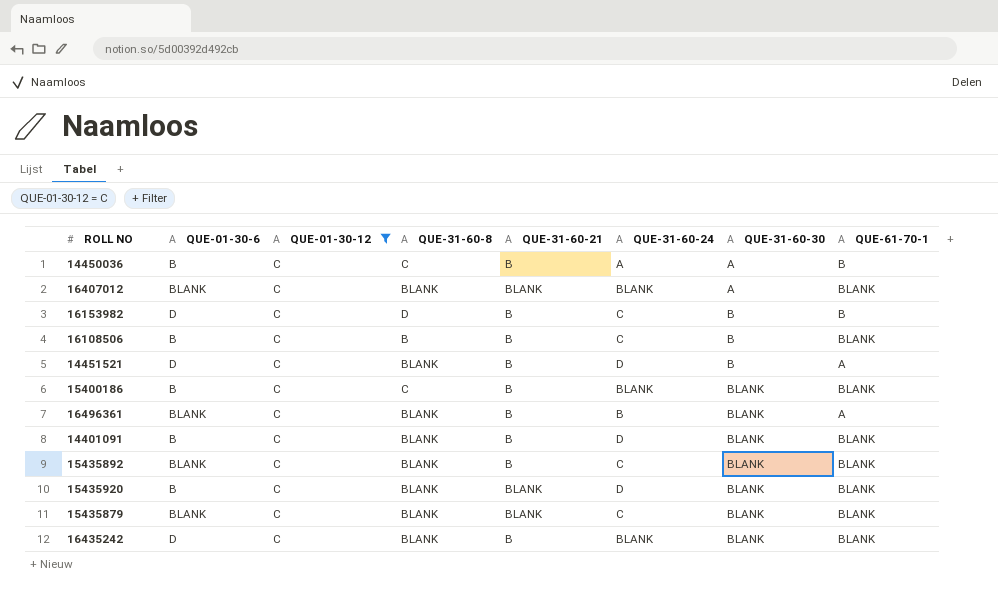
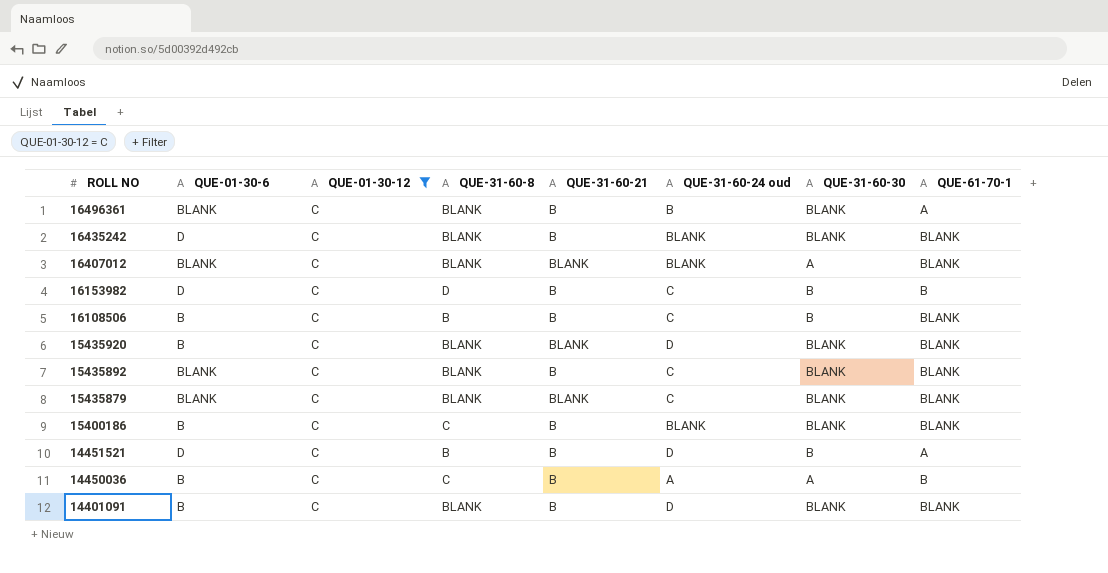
row order: QUE-31-60-30 ascending -> ROLL NO descending
column name: QUE-31-60-24 -> QUE-31-60-24 oud
14451521 | QUE-31-60-8: BLANK -> B

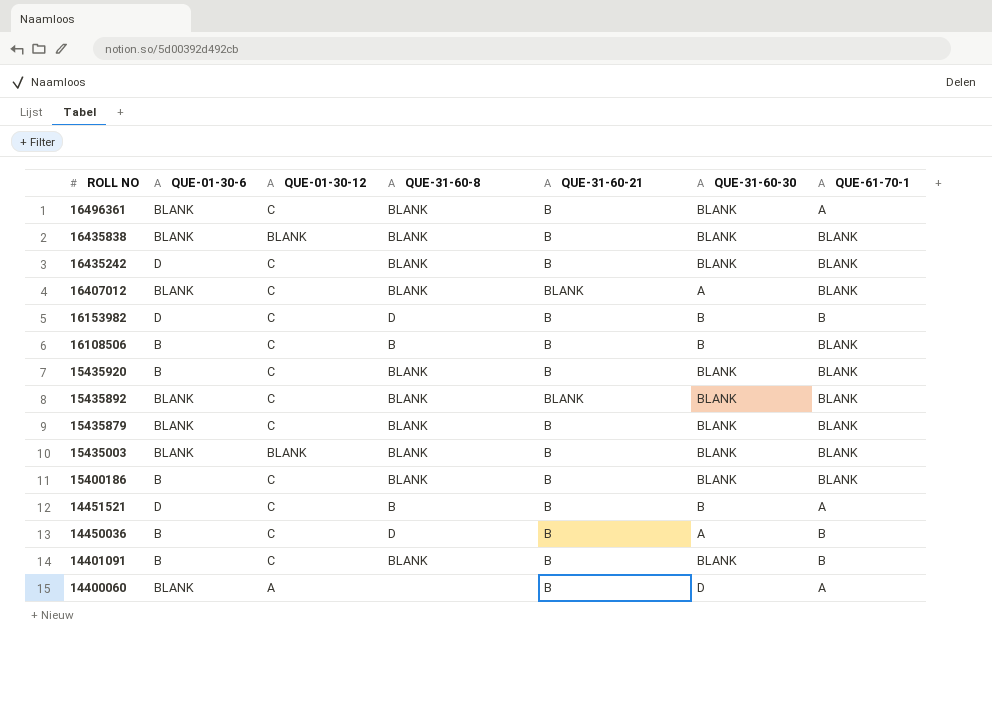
filter: QUE-01-30-12 = C -> none
column QUE-31-60-24 oud | position: 6 -> none
15435920 | QUE-31-60-21: BLANK -> B
15435892 | QUE-31-60-21: B -> BLANK
15435879 | QUE-31-60-21: BLANK -> B
15400186 | QUE-31-60-8: C -> BLANK
14450036 | QUE-31-60-8: C -> D
14401091 | QUE-61-70-1: BLANK -> B

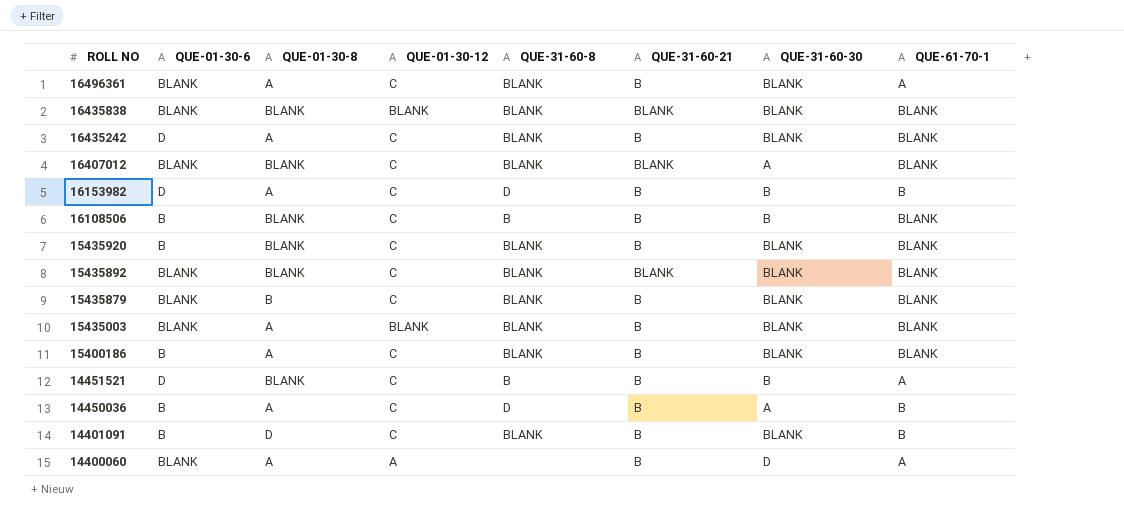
column QUE-01-30-8 | position: none -> 3
16435838 | QUE-31-60-21: B -> BLANK

